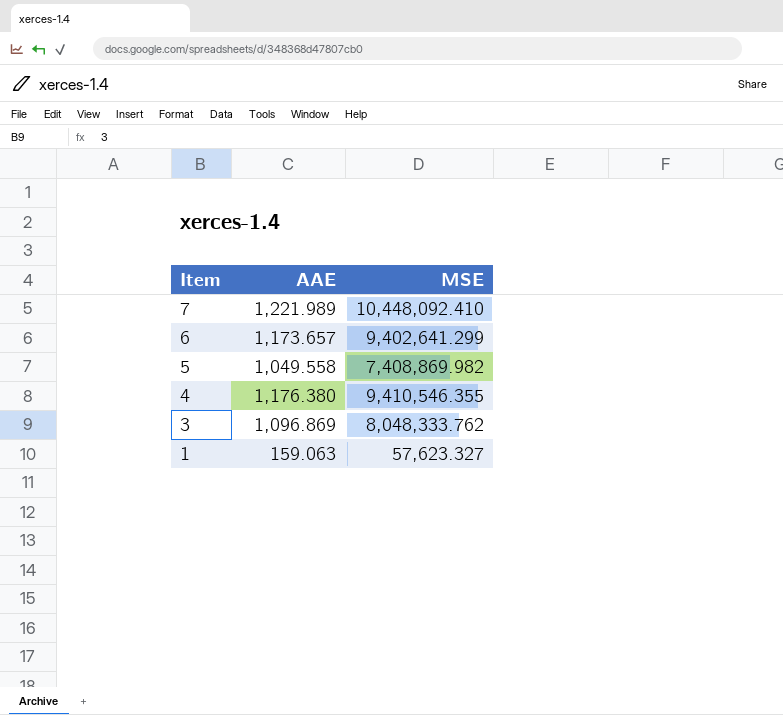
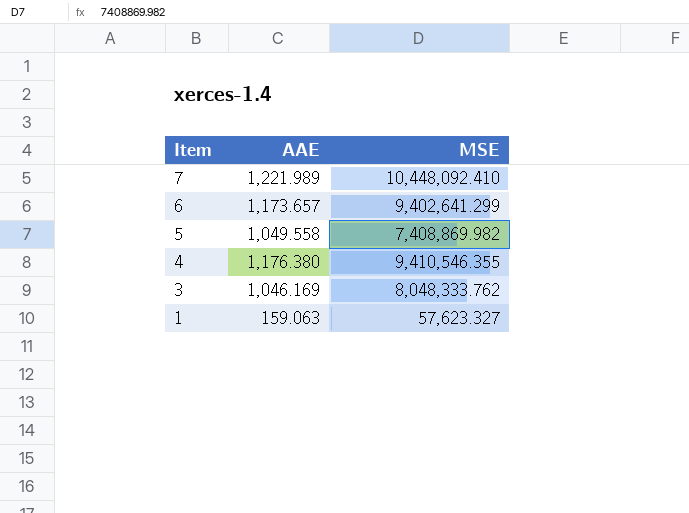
3 | AAE: 1,096.869 -> 1,046.169

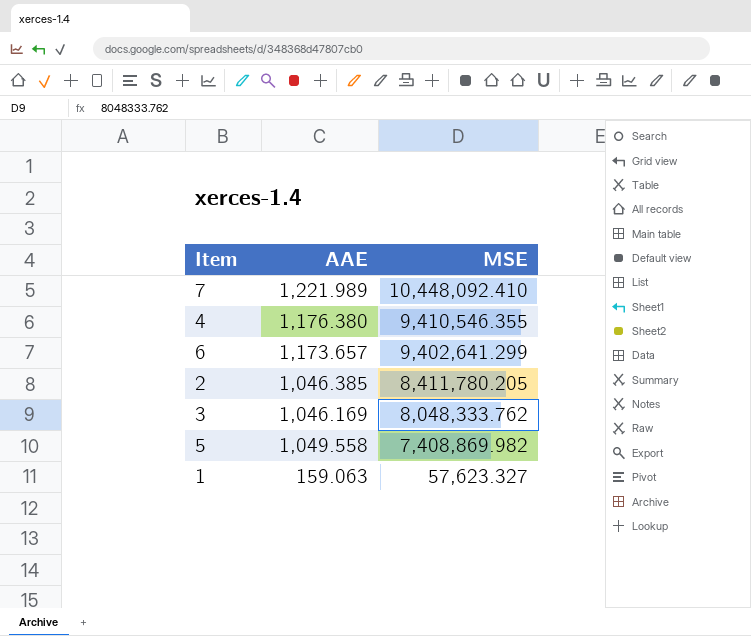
row order: Item descending -> MSE descending
row 2: none -> 1,046.385 | 8,411,780.205

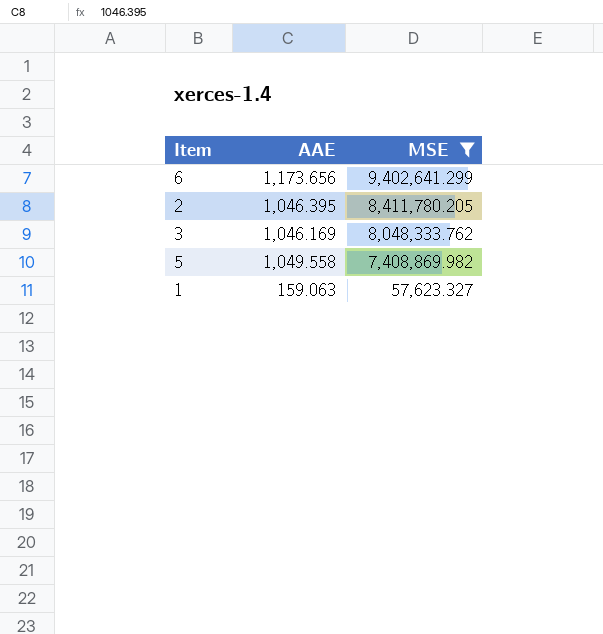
filter: none -> MSE <= 9,402,641.299
6 | AAE: 1,173.657 -> 1,173.656
2 | AAE: 1,046.385 -> 1,046.395

